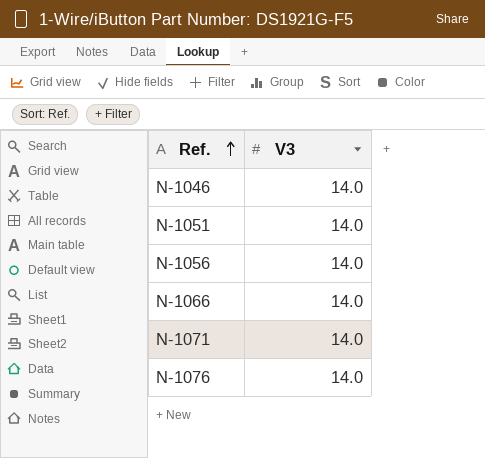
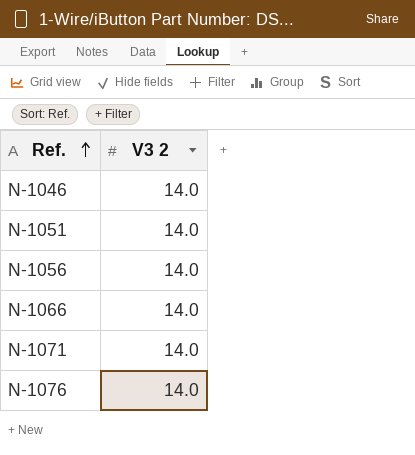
column name: V3 -> V3 2

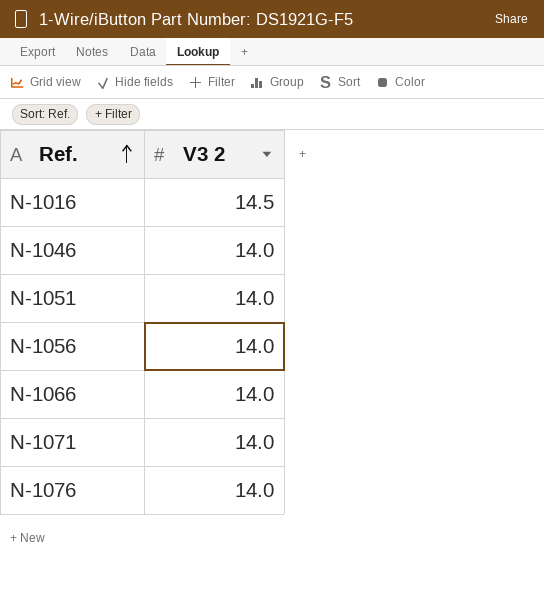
row N-1016: none -> 14.5

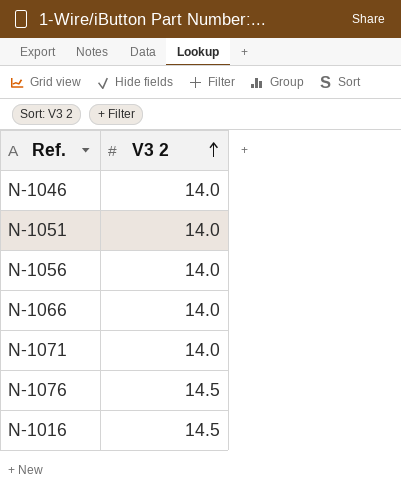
row order: Ref. ascending -> V3 2 ascending
N-1076 | V3 2: 14.0 -> 14.5

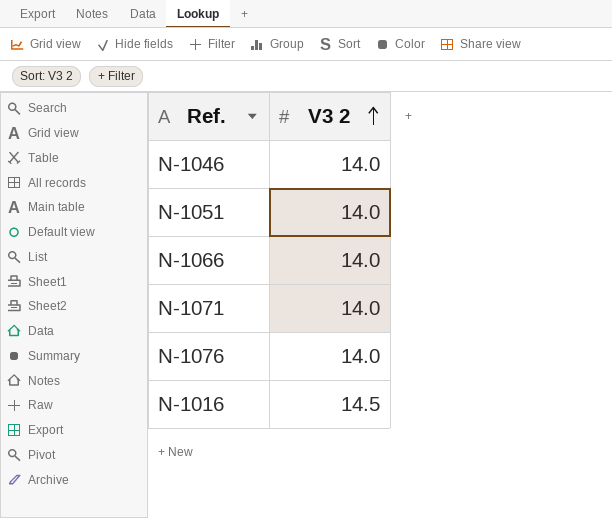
row N-1056: 14.0 -> none
N-1076 | V3 2: 14.5 -> 14.0

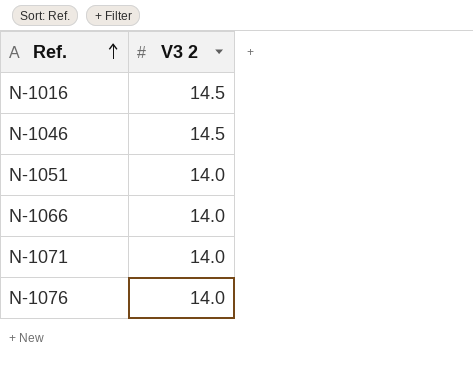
row order: V3 2 ascending -> Ref. ascending
N-1046 | V3 2: 14.0 -> 14.5

